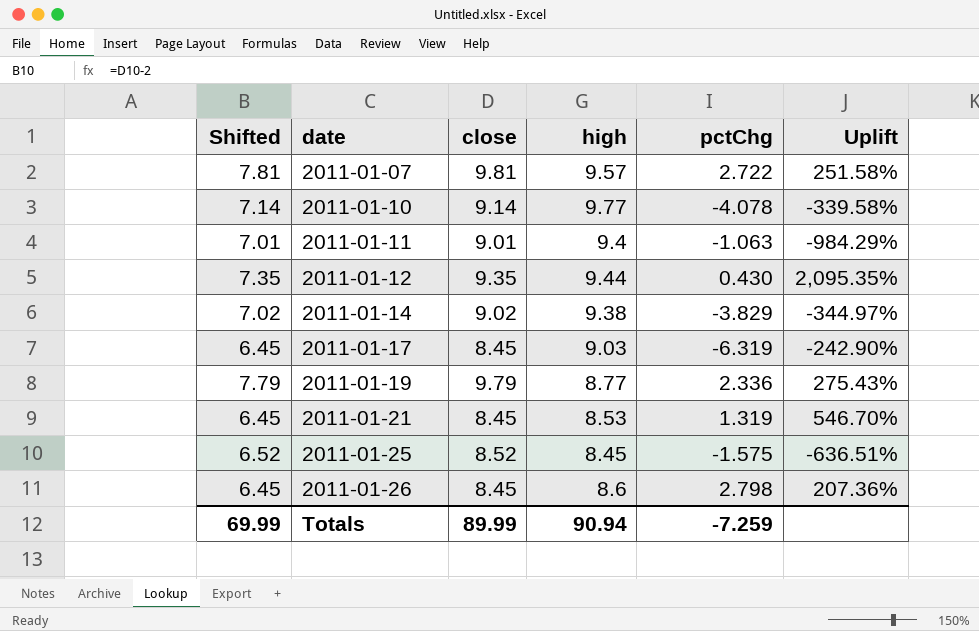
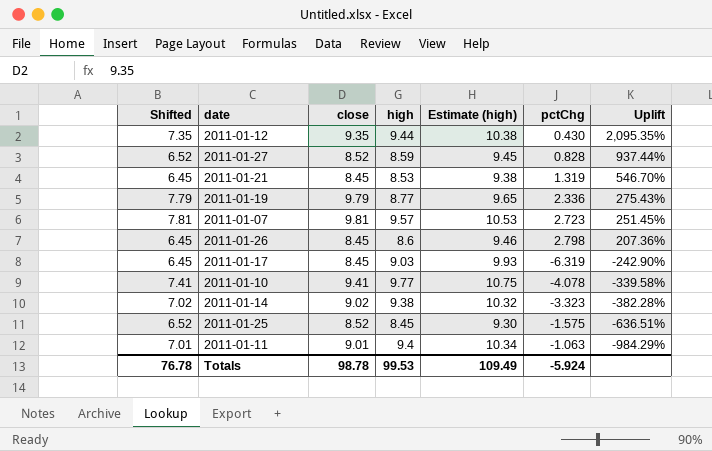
row order: date ascending -> Uplift descending
column Estimate (high) | formula: none -> [high] * 1.1
row 2011-01-27: none -> 6.52 | 8.52 | 8.59 | 9.45 | 0.828 | 937.44%
2011-01-07 | pctChg: 2.722 -> 2.723
2011-01-07 | Uplift: 251.58% -> 251.45%
2011-01-10 | Shifted: 7.14 -> 7.41
2011-01-10 | close: 9.14 -> 9.41
2011-01-14 | pctChg: -3.829 -> -3.323
2011-01-14 | Uplift: -344.97% -> -382.28%
Totals | Shifted: 69.99 -> 76.78
Totals | close: 89.99 -> 98.78
Totals | high: 90.94 -> 99.53
Totals | pctChg: -7.259 -> -5.924

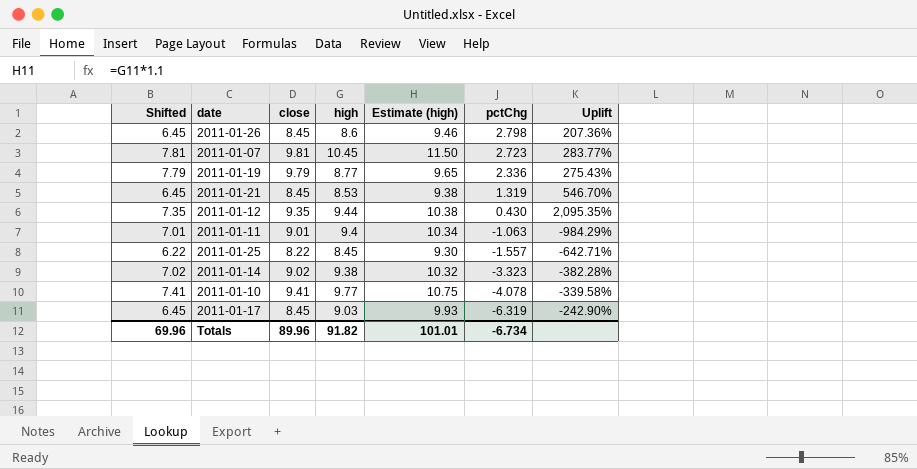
row order: Uplift descending -> pctChg descending
row 2011-01-27: 6.52 | 8.52 | 8.59 | 9.45 | 0.828 | 937.44% -> none
2011-01-07 | high: 9.57 -> 10.45
2011-01-07 | Estimate (high): 10.53 -> 11.50
2011-01-07 | Uplift: 251.45% -> 283.77%
2011-01-25 | Shifted: 6.52 -> 6.22
2011-01-25 | close: 8.52 -> 8.22
2011-01-25 | pctChg: -1.575 -> -1.557
2011-01-25 | Uplift: -636.51% -> -642.71%
Totals | Shifted: 76.78 -> 69.96
Totals | close: 98.78 -> 89.96
Totals | high: 99.53 -> 91.82
Totals | Estimate (high): 109.49 -> 101.01
Totals | pctChg: -5.924 -> -6.734

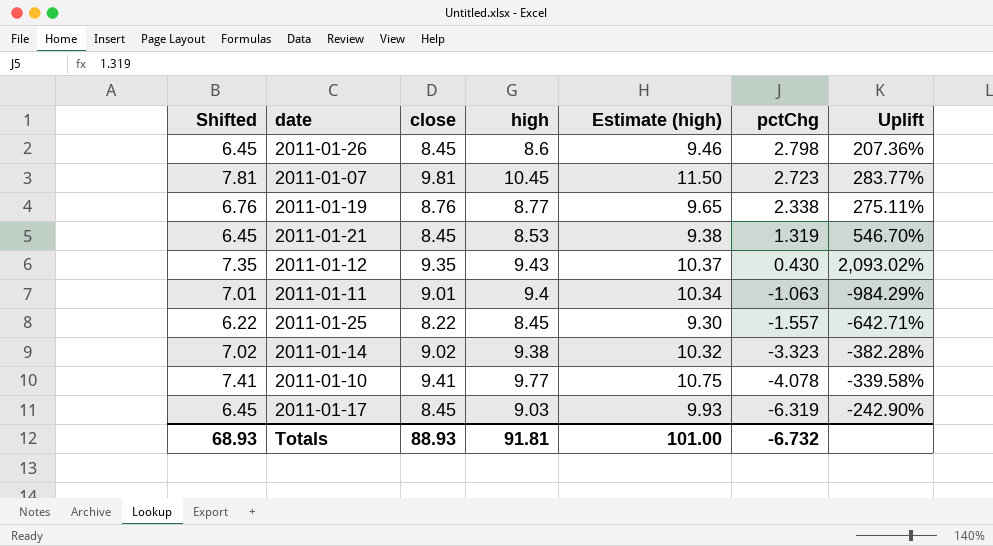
2011-01-19 | Shifted: 7.79 -> 6.76
2011-01-19 | close: 9.79 -> 8.76
2011-01-19 | pctChg: 2.336 -> 2.338
2011-01-19 | Uplift: 275.43% -> 275.11%
2011-01-12 | high: 9.44 -> 9.43
2011-01-12 | Estimate (high): 10.38 -> 10.37
2011-01-12 | Uplift: 2,095.35% -> 2,093.02%
Totals | Shifted: 69.96 -> 68.93
Totals | close: 89.96 -> 88.93
Totals | high: 91.82 -> 91.81
Totals | Estimate (high): 101.01 -> 101.00
Totals | pctChg: -6.734 -> -6.732

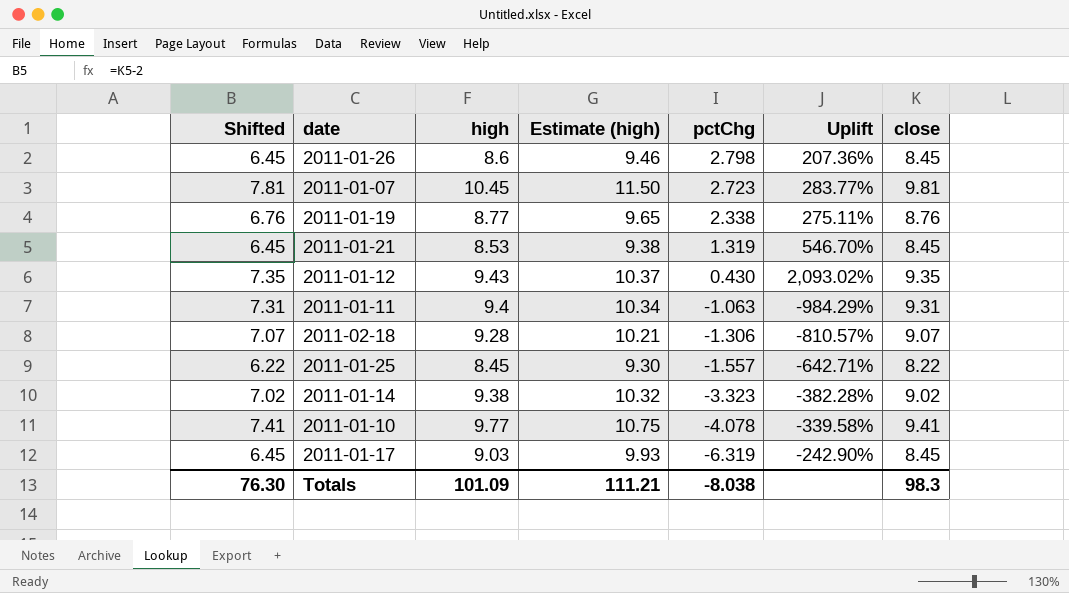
column close | position: 3 -> 7
2011-01-11 | Shifted: 7.01 -> 7.31
2011-01-11 | close: 9.01 -> 9.31
row 2011-02-18: none -> 7.07 | 9.28 | 10.21 | -1.306 | -810.57% | 9.07
Totals | Shifted: 68.93 -> 76.30
Totals | high: 91.81 -> 101.09
Totals | Estimate (high): 101.00 -> 111.21
Totals | pctChg: -6.732 -> -8.038
Totals | close: 88.93 -> 98.3

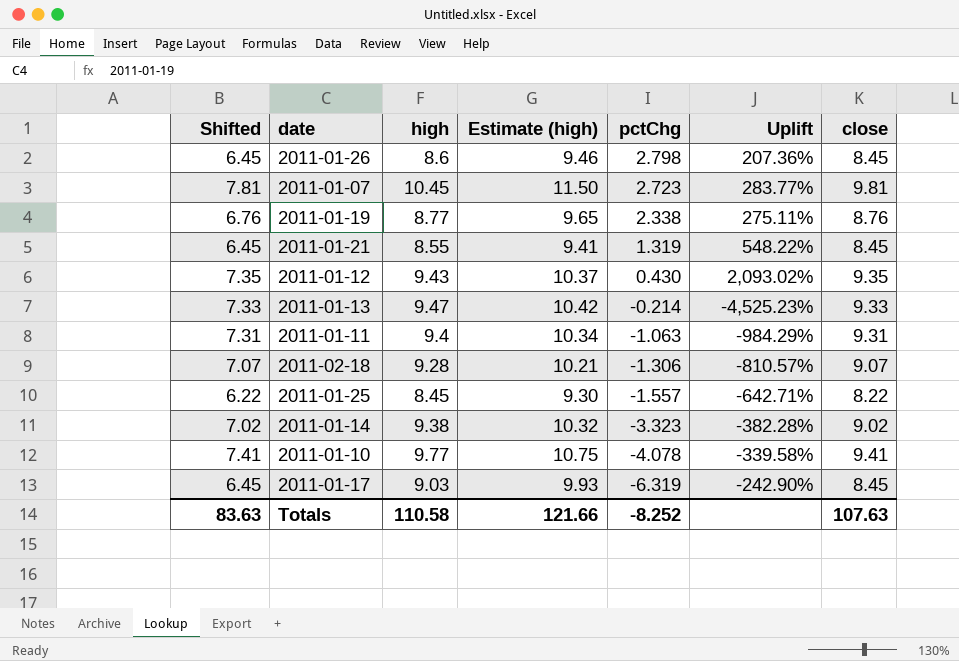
2011-01-21 | high: 8.53 -> 8.55
2011-01-21 | Estimate (high): 9.38 -> 9.41
2011-01-21 | Uplift: 546.70% -> 548.22%
row 2011-01-13: none -> 7.33 | 9.47 | 10.42 | -0.214 | -4,525.23% | 9.33
Totals | Shifted: 76.30 -> 83.63
Totals | high: 101.09 -> 110.58
Totals | Estimate (high): 111.21 -> 121.66
Totals | pctChg: -8.038 -> -8.252
Totals | close: 98.3 -> 107.63

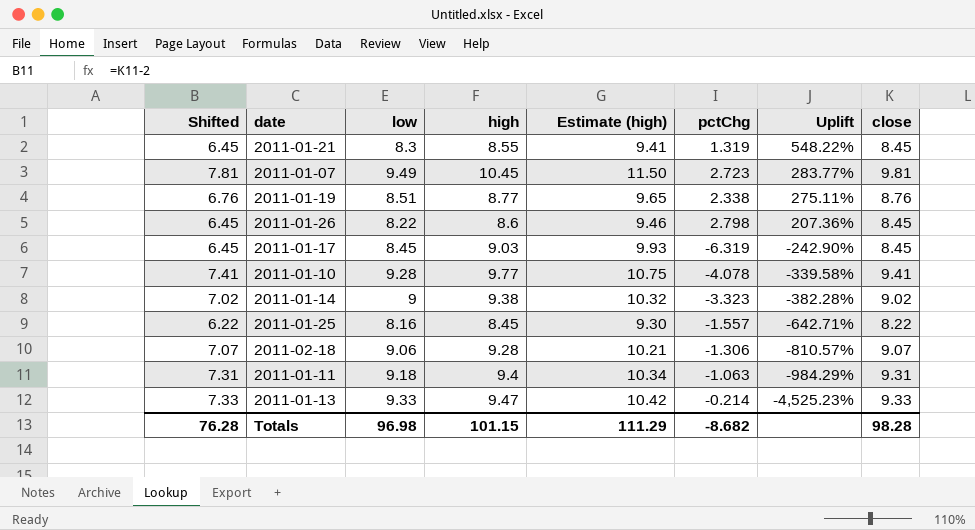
row order: pctChg descending -> Uplift descending
column low | position: none -> 3
row 2011-01-12: 7.35 | 9.43 | 10.37 | 0.430 | 2,093.02% | 9.35 -> none
Totals | Shifted: 83.63 -> 76.28
Totals | high: 110.58 -> 101.15
Totals | Estimate (high): 121.66 -> 111.29
Totals | pctChg: -8.252 -> -8.682
Totals | close: 107.63 -> 98.28

